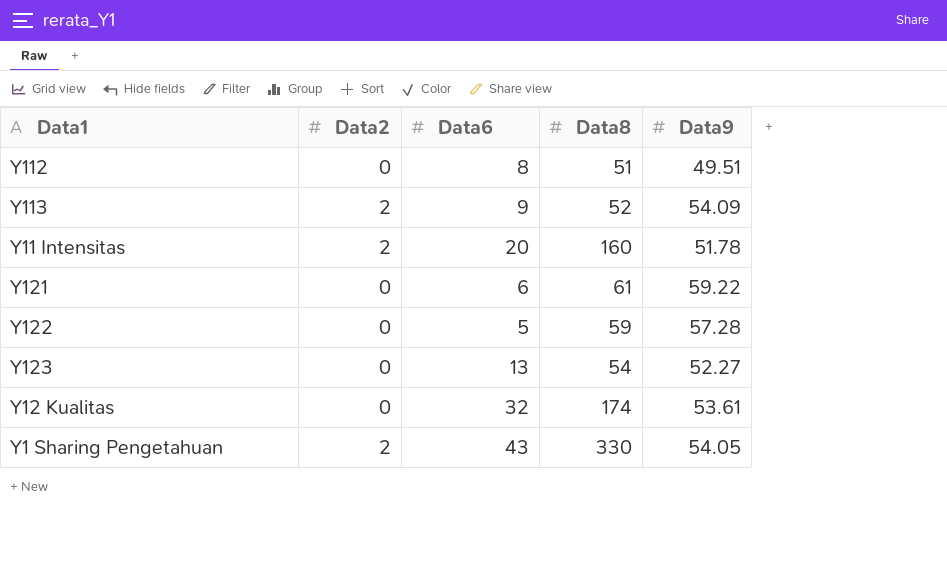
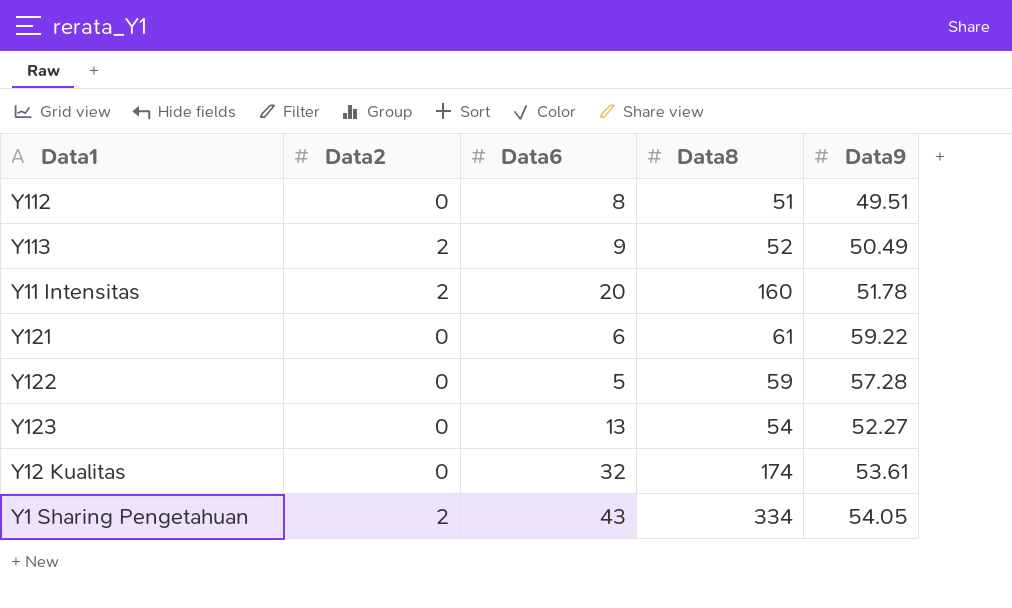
Y113 | Data9: 54.09 -> 50.49
Y1 Sharing Pengetahuan | Data8: 330 -> 334

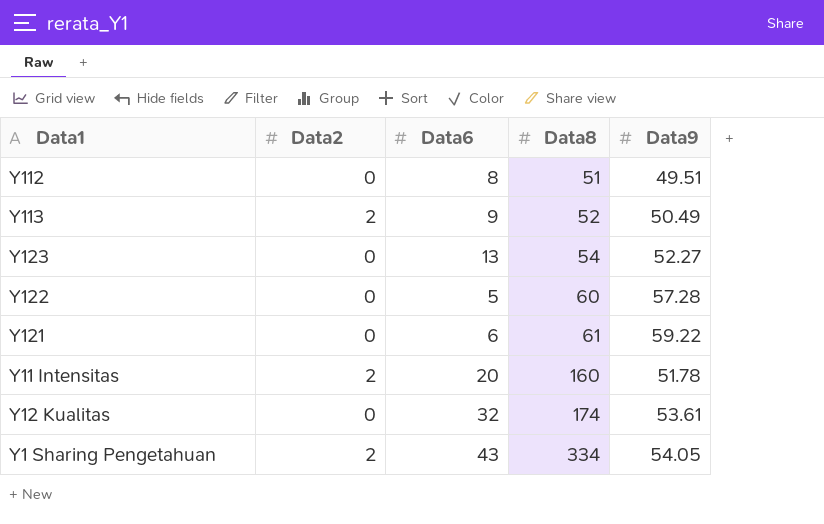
row order: none -> Data8 ascending
Y122 | Data8: 59 -> 60

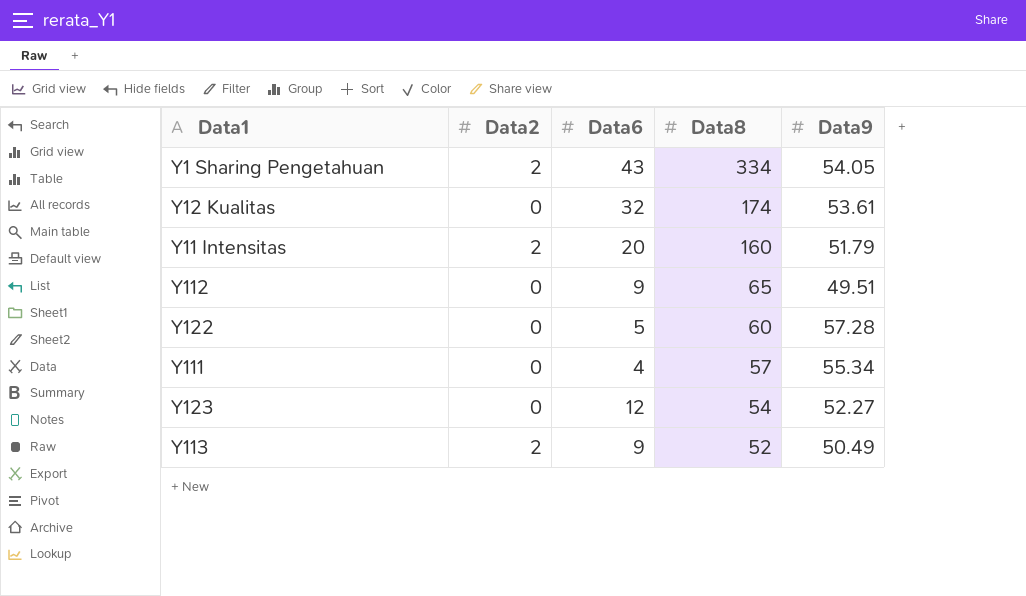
row order: Data8 ascending -> Data8 descending
row Y121: 0 | 6 | 61 | 59.22 -> none
Y11 Intensitas | Data9: 51.78 -> 51.79
Y112 | Data6: 8 -> 9
Y112 | Data8: 51 -> 65
row Y111: none -> 0 | 4 | 57 | 55.34
Y123 | Data6: 13 -> 12

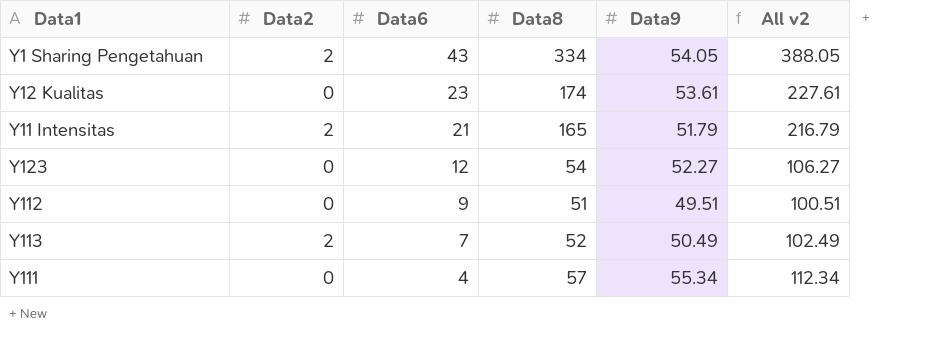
row order: Data8 descending -> Data6 descending
column All v2 | formula: none -> [Data8] + [Data9]
row Y122: 0 | 5 | 60 | 57.28 -> none
Y12 Kualitas | Data6: 32 -> 23
Y11 Intensitas | Data6: 20 -> 21
Y11 Intensitas | Data8: 160 -> 165
Y112 | Data8: 65 -> 51
Y113 | Data6: 9 -> 7

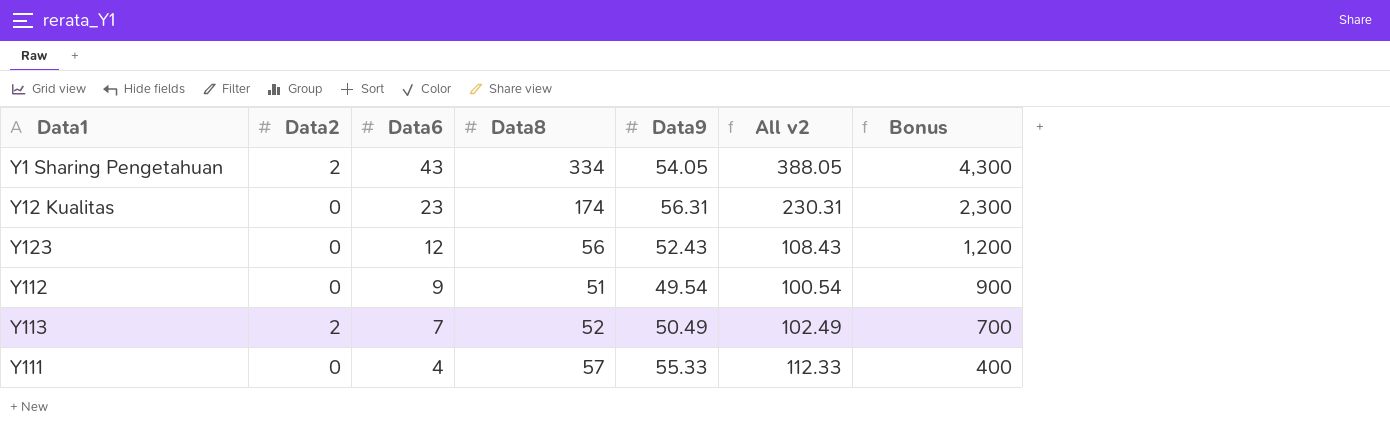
column Bonus | formula: none -> [Data6] * 100
row Y11 Intensitas: 2 | 21 | 165 | 51.79 | 216.79 -> none
Y12 Kualitas | Data9: 53.61 -> 56.31
Y12 Kualitas | All v2: 227.61 -> 230.31
Y123 | Data8: 54 -> 56
Y123 | Data9: 52.27 -> 52.43
Y123 | All v2: 106.27 -> 108.43
Y112 | Data9: 49.51 -> 49.54
Y112 | All v2: 100.51 -> 100.54
Y111 | Data9: 55.34 -> 55.33
Y111 | All v2: 112.34 -> 112.33

